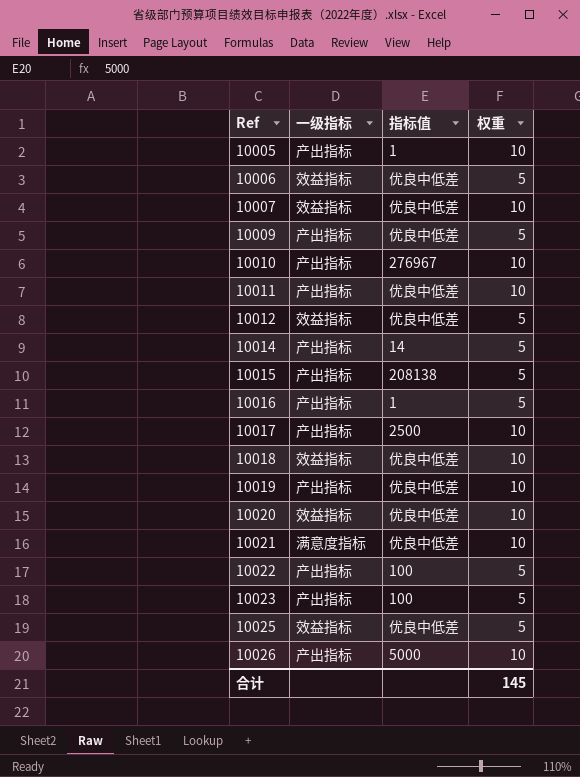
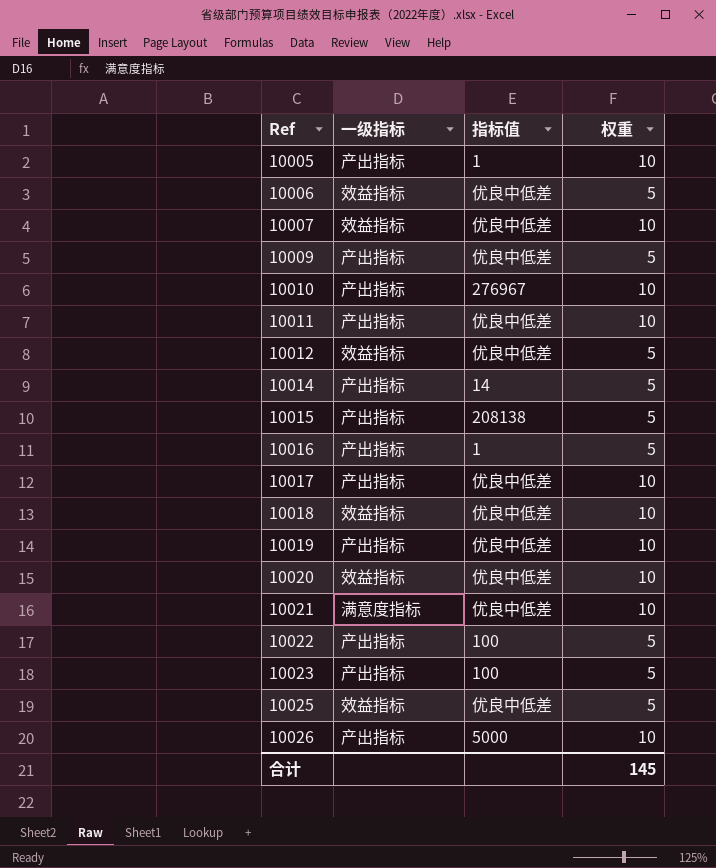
10017 | 指标值: 2500 -> 优良中低差

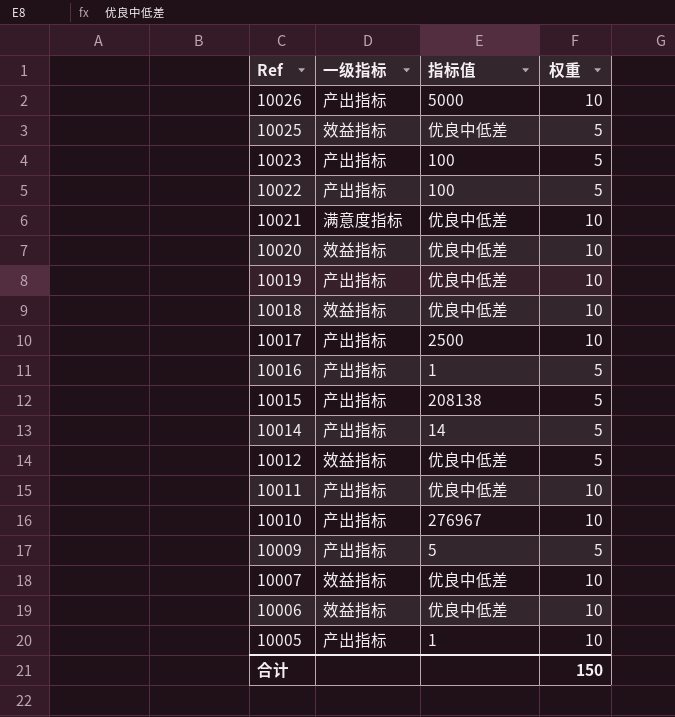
row order: Ref ascending -> Ref descending
10017 | 指标值: 优良中低差 -> 2500
10009 | 指标值: 优良中低差 -> 5
10006 | 权重: 5 -> 10
合计 | 权重: 145 -> 150

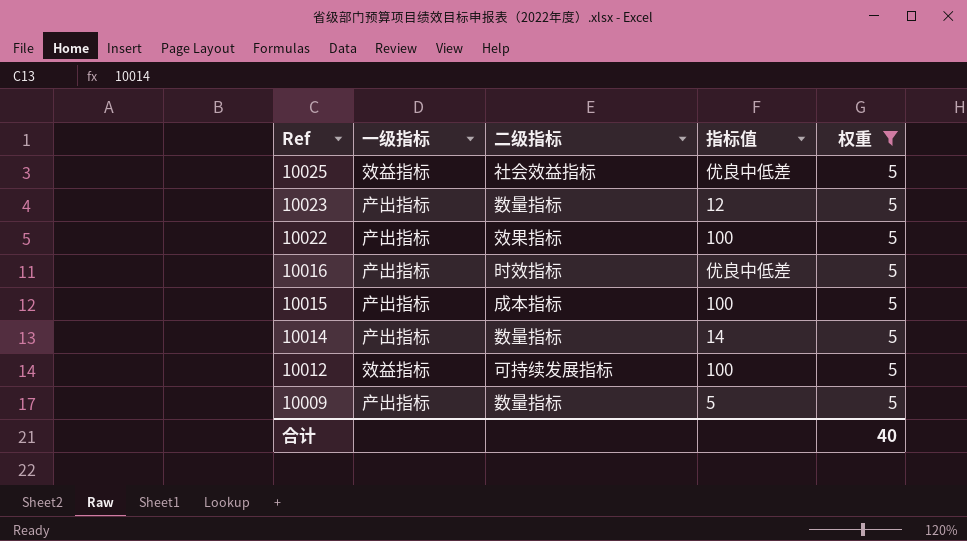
filter: none -> 权重 = 5
column 二级指标 | position: none -> 3
10023 | 指标值: 100 -> 12
10016 | 指标值: 1 -> 优良中低差
10015 | 指标值: 208138 -> 100
10012 | 指标值: 优良中低差 -> 100
合计 | 权重: 150 -> 40

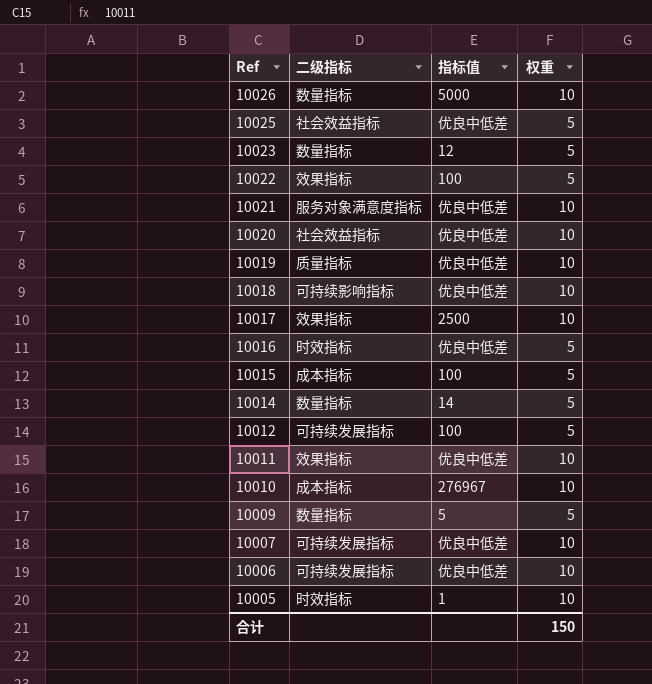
filter: 权重 = 5 -> none
column 一级指标 | position: 2 -> none
合计 | 权重: 40 -> 150

